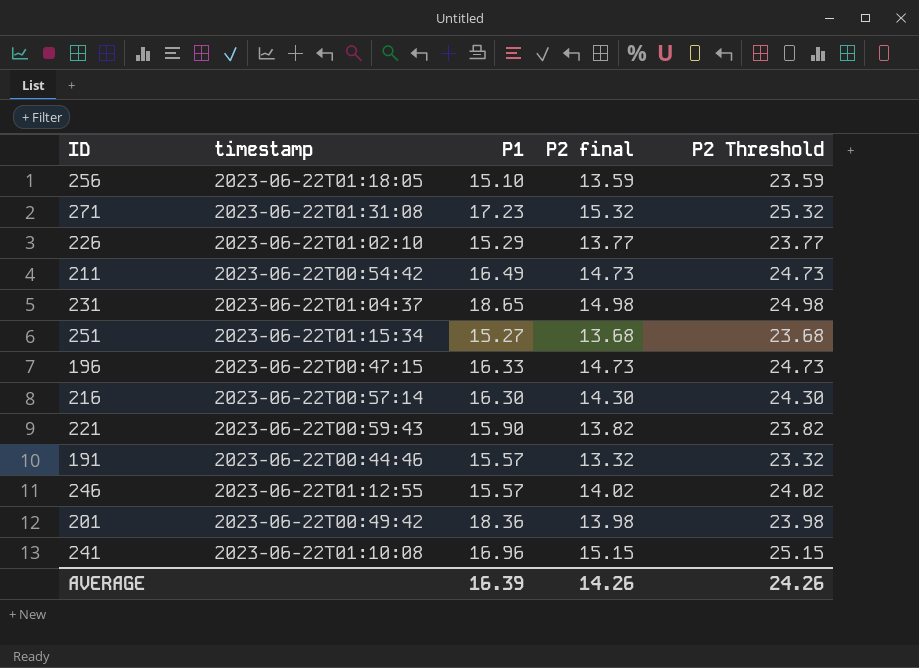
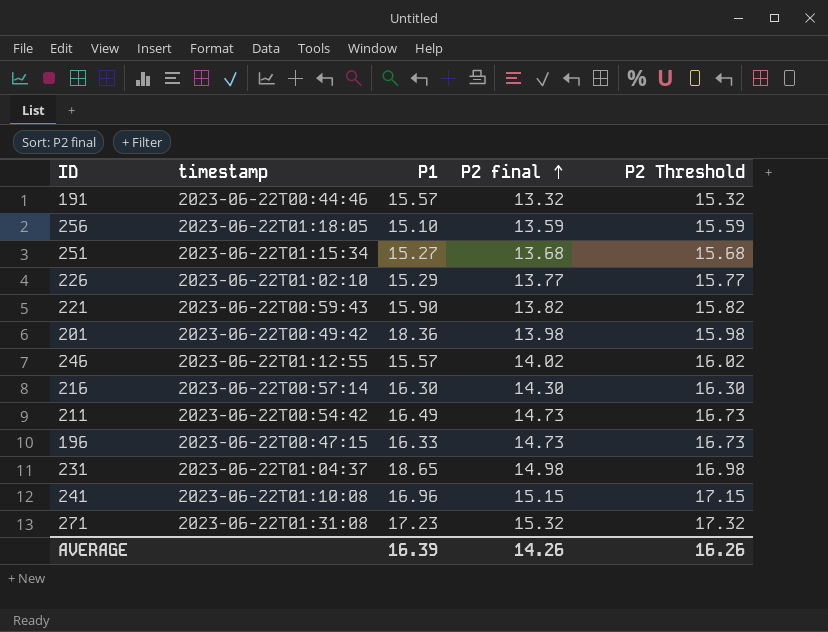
row order: none -> P2 final ascending
column P2 Threshold | formula: [P2 final] + 10 -> [P2 final] + 2
AVERAGE | P2 Threshold: 24.26 -> 16.26

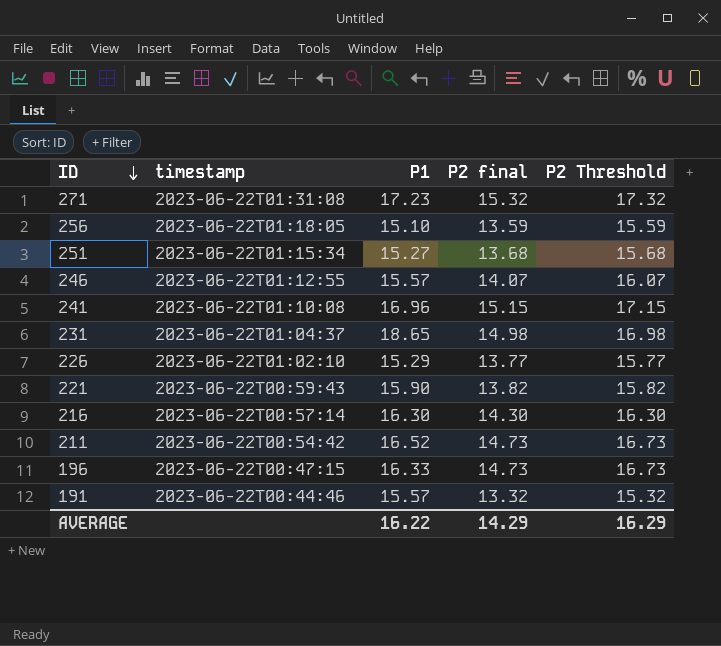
row order: P2 final ascending -> ID descending
row 201: 2023-06-22T00:49:42 | 18.36 | 13.98 | 15.98 -> none
246 | P2 final: 14.02 -> 14.07
246 | P2 Threshold: 16.02 -> 16.07
211 | P1: 16.49 -> 16.52
AVERAGE | P1: 16.39 -> 16.22
AVERAGE | P2 final: 14.26 -> 14.29
AVERAGE | P2 Threshold: 16.26 -> 16.29

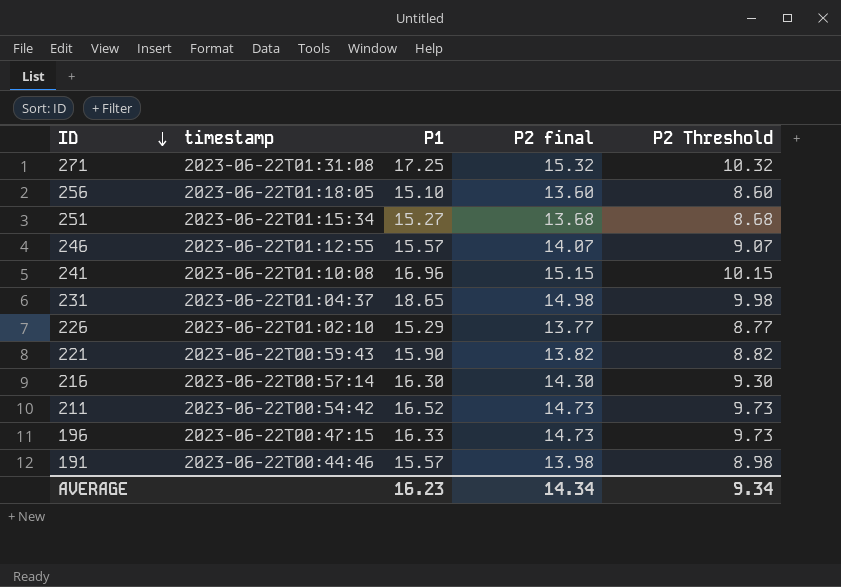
column P2 Threshold | formula: [P2 final] + 2 -> [P2 final] - 5
271 | P1: 17.23 -> 17.25
256 | P2 final: 13.59 -> 13.60
191 | P2 final: 13.32 -> 13.98
AVERAGE | P1: 16.22 -> 16.23
AVERAGE | P2 final: 14.29 -> 14.34
AVERAGE | P2 Threshold: 16.29 -> 9.34

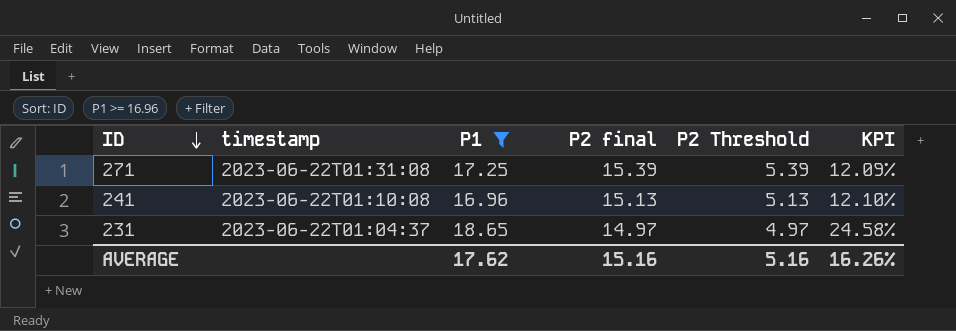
filter: none -> P1 >= 16.96
column P2 Threshold | formula: [P2 final] - 5 -> [P2 final] - 10
column KPI | formula: none -> ([P1] - [P2 final]) / [P2 final]
271 | P2 final: 15.32 -> 15.39
241 | P2 final: 15.15 -> 15.13
231 | P2 final: 14.98 -> 14.97
AVERAGE | P1: 16.23 -> 17.62
AVERAGE | P2 final: 14.34 -> 15.16
AVERAGE | P2 Threshold: 9.34 -> 5.16

